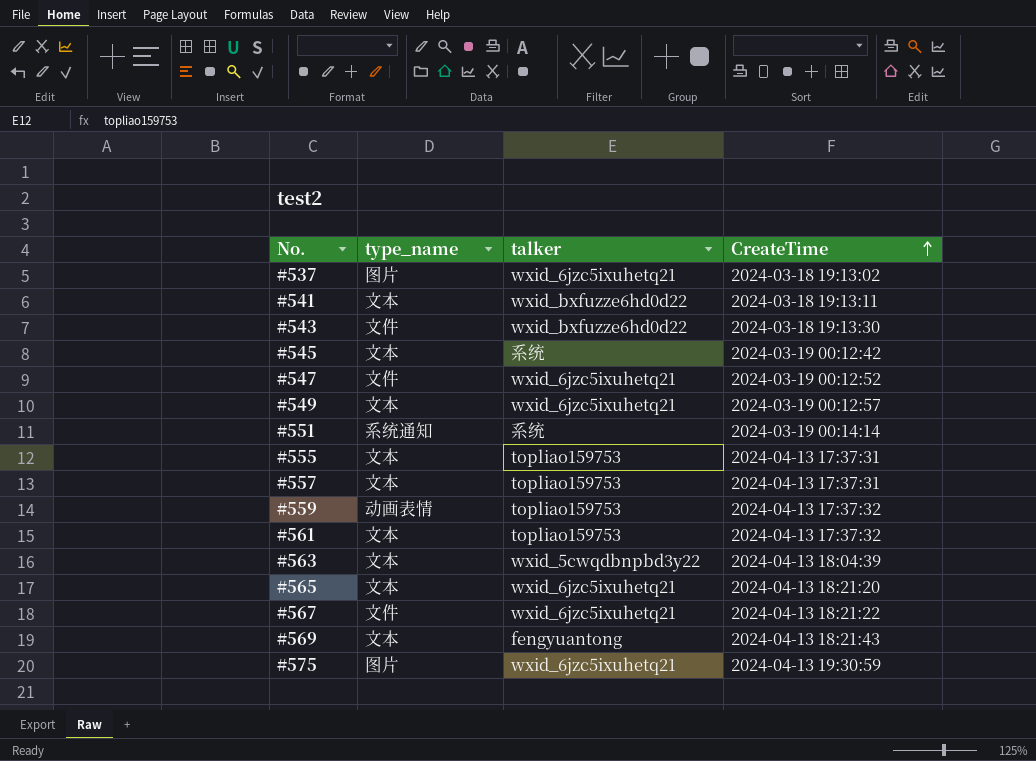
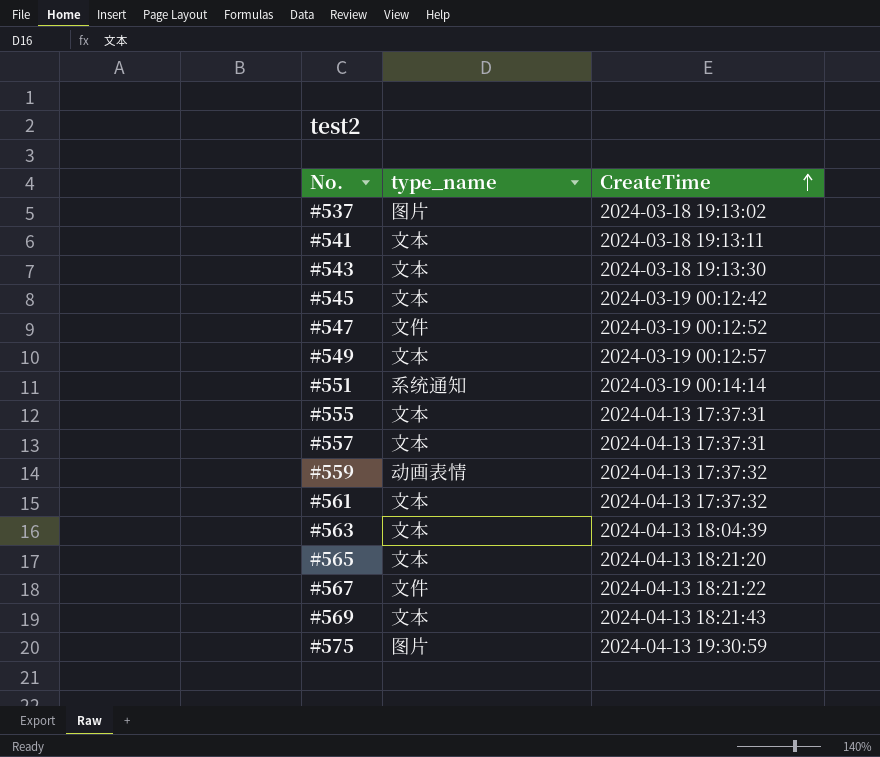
column talker | position: 3 -> none
#543 | type_name: 文件 -> 文本

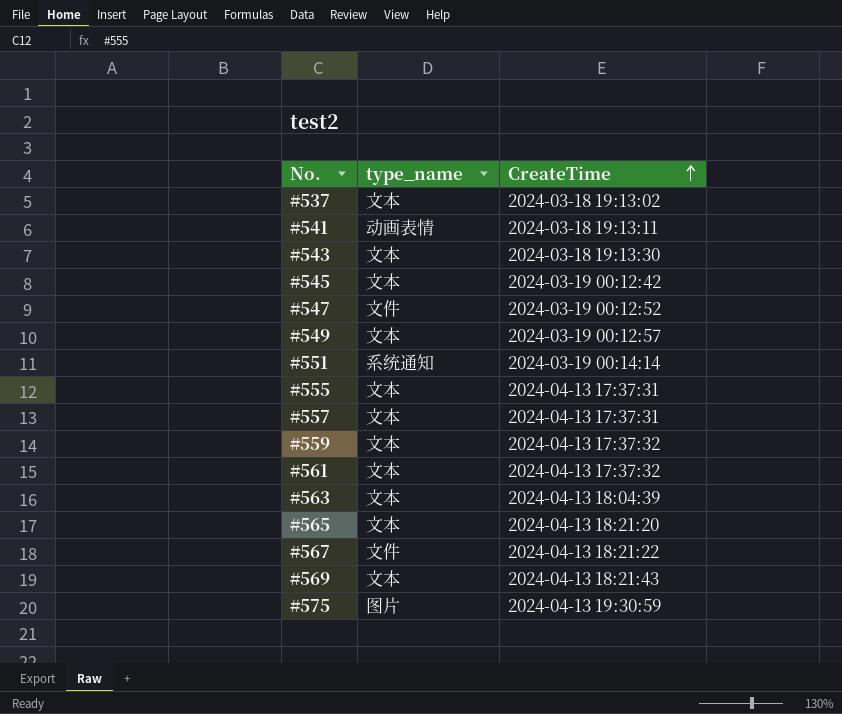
#537 | type_name: 图片 -> 文本
#541 | type_name: 文本 -> 动画表情
#559 | type_name: 动画表情 -> 文本

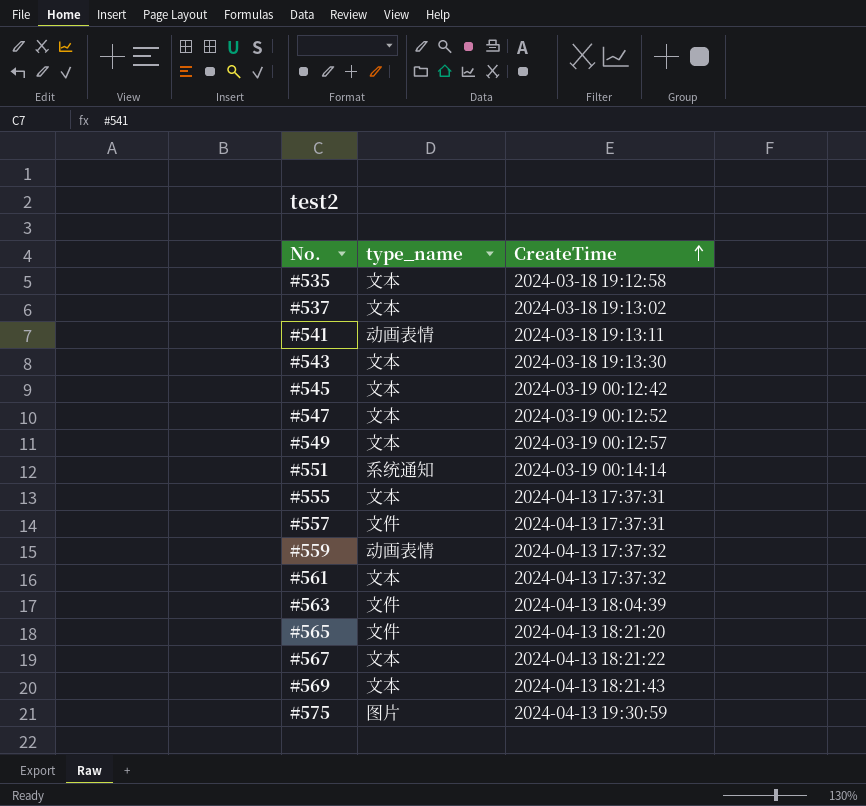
row #535: none -> 文本 | 2024-03-18 19:12:58
#547 | type_name: 文件 -> 文本
#557 | type_name: 文本 -> 文件
#559 | type_name: 文本 -> 动画表情
#563 | type_name: 文本 -> 文件
#565 | type_name: 文本 -> 文件
#567 | type_name: 文件 -> 文本

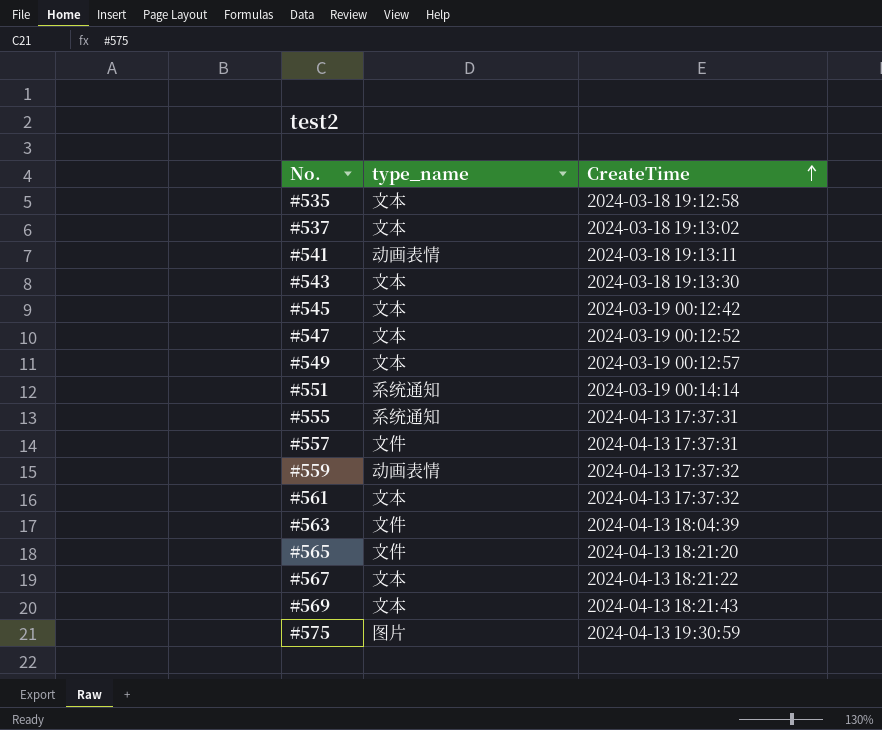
#555 | type_name: 文本 -> 系统通知

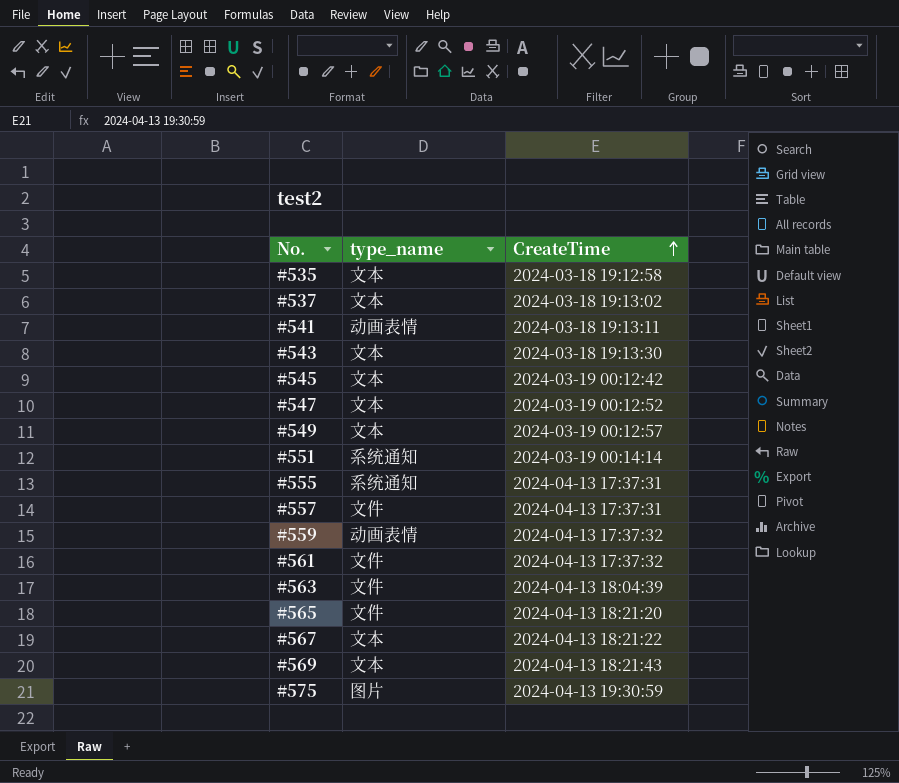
#561 | type_name: 文本 -> 文件

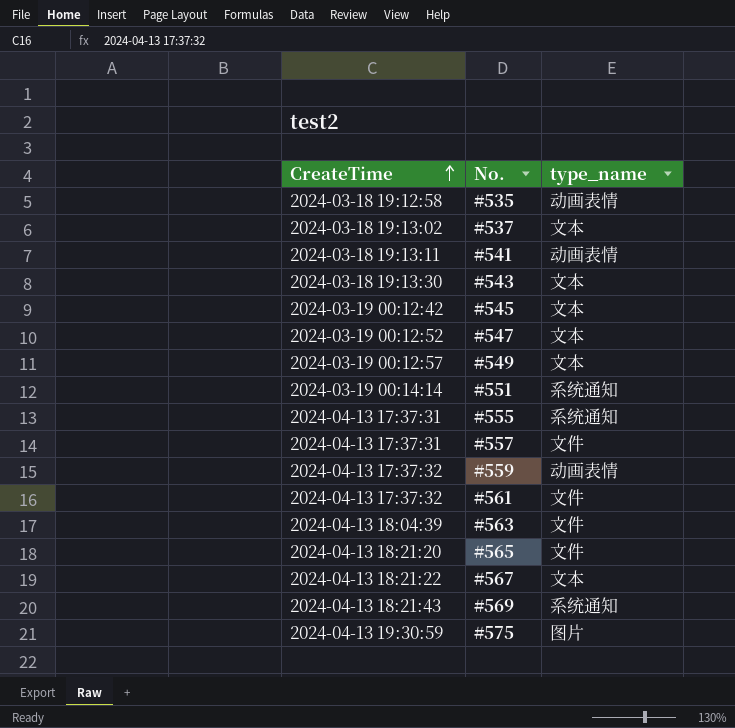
column CreateTime | position: 3 -> 1
#535 | type_name: 文本 -> 动画表情
#569 | type_name: 文本 -> 系统通知

